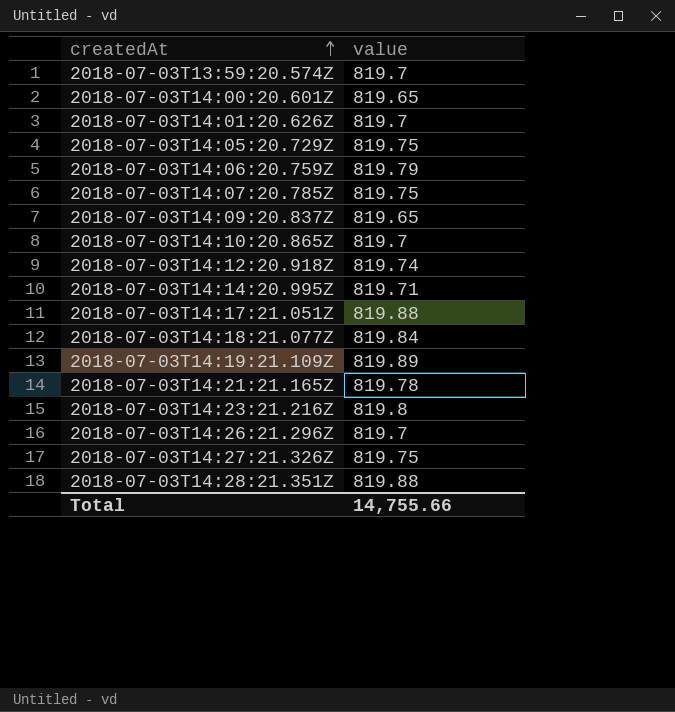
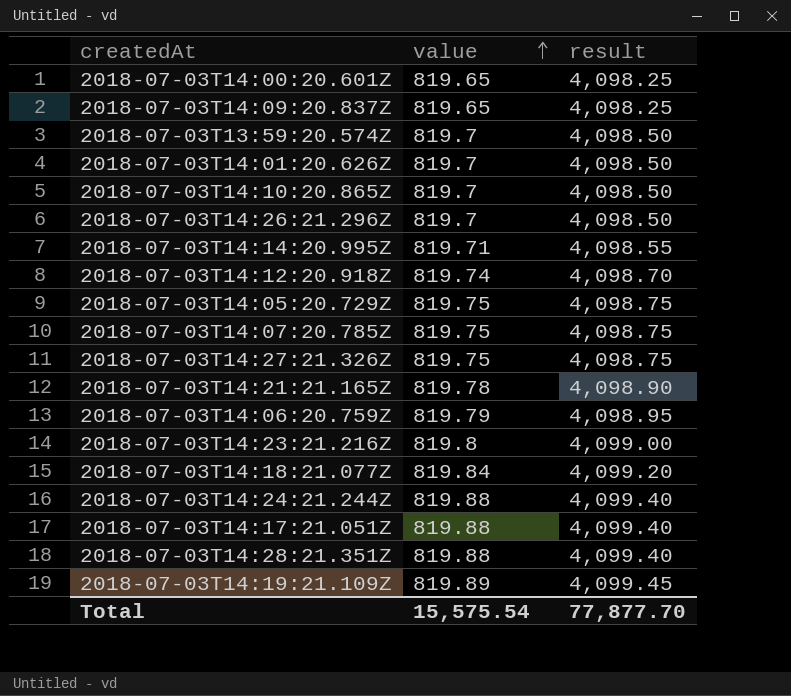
row order: createdAt ascending -> value ascending
column result | formula: none -> [value] * 5
row 2018-07-03T14:24:21.244Z: none -> 819.88 | 4,099.40
Total | value: 14,755.66 -> 15,575.54

